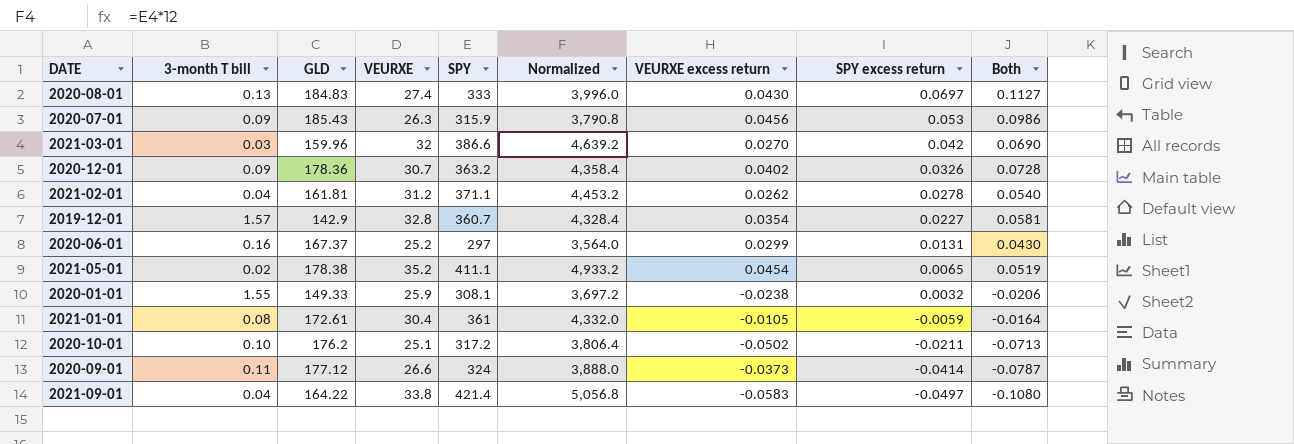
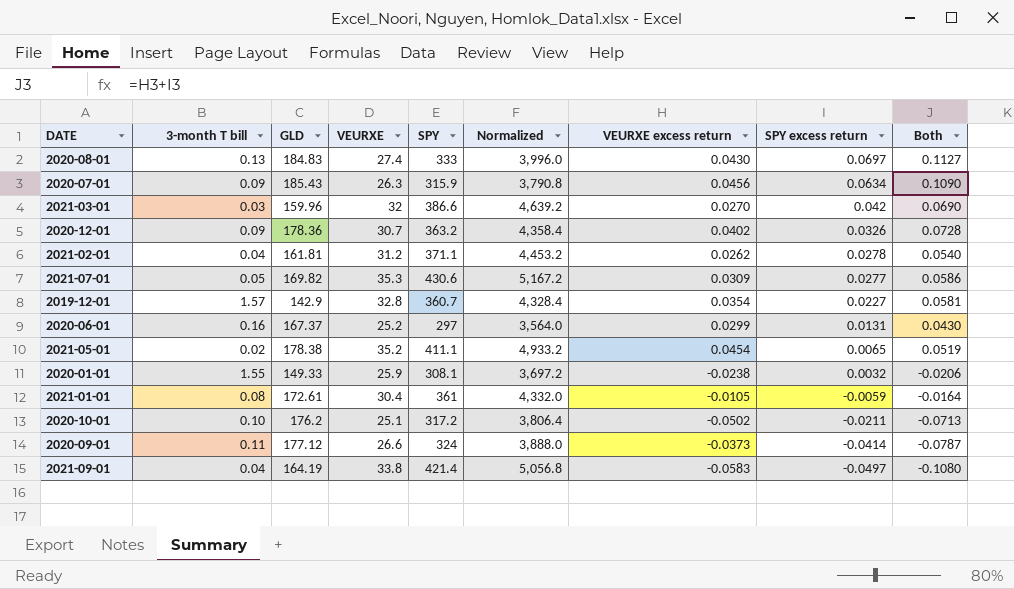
2020-07-01 | SPY excess return: 0.053 -> 0.0634
2020-07-01 | Both: 0.0986 -> 0.1090
row 2021-07-01: none -> 0.05 | 169.82 | 35.3 | 430.6 | 5,167.2 | 0.0309 | 0.0277 | 0.0586
2021-09-01 | GLD: 164.22 -> 164.19

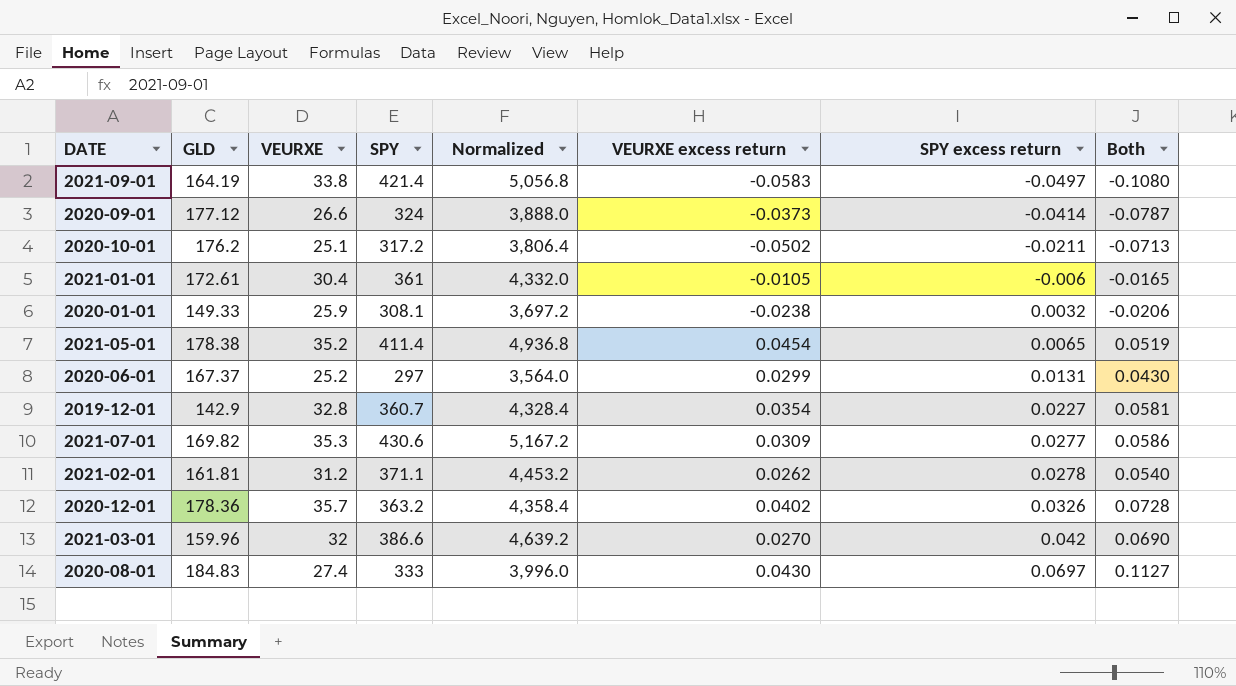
row order: SPY excess return descending -> SPY excess return ascending
column 3-month T bill | position: 2 -> none
row 2020-07-01: 0.09 | 185.43 | 26.3 | 315.9 | 3,790.8 | 0.0456 | 0.0634 | 0.1090 -> none
2021-01-01 | SPY excess return: -0.0059 -> -0.006
2021-01-01 | Both: -0.0164 -> -0.0165
2021-05-01 | SPY: 411.1 -> 411.4
2021-05-01 | Normalized: 4,933.2 -> 4,936.8
2020-12-01 | VEURXE: 30.7 -> 35.7

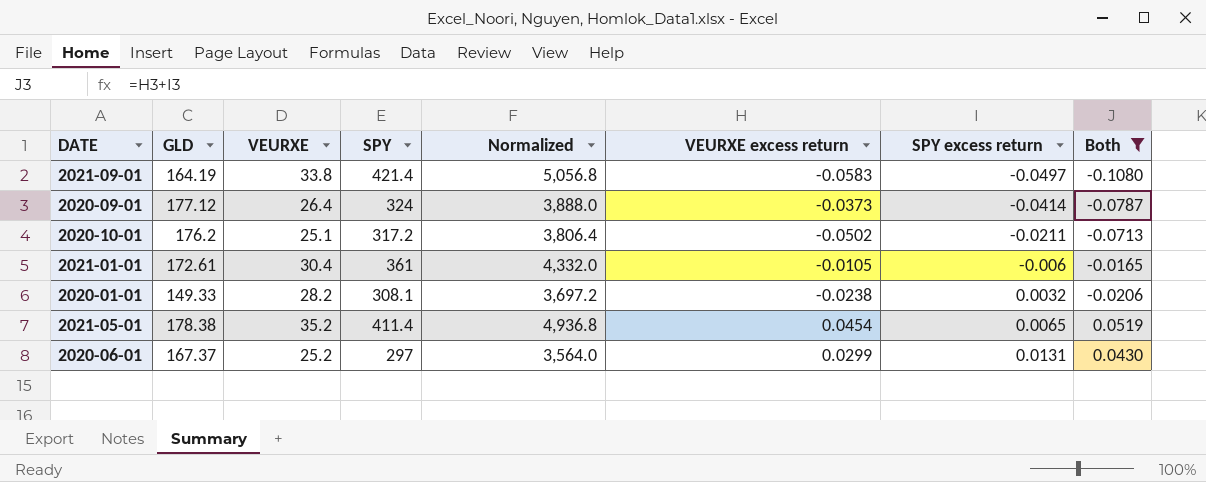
filter: none -> Both <= 0.0519
2020-09-01 | VEURXE: 26.6 -> 26.4
2020-01-01 | VEURXE: 25.9 -> 28.2

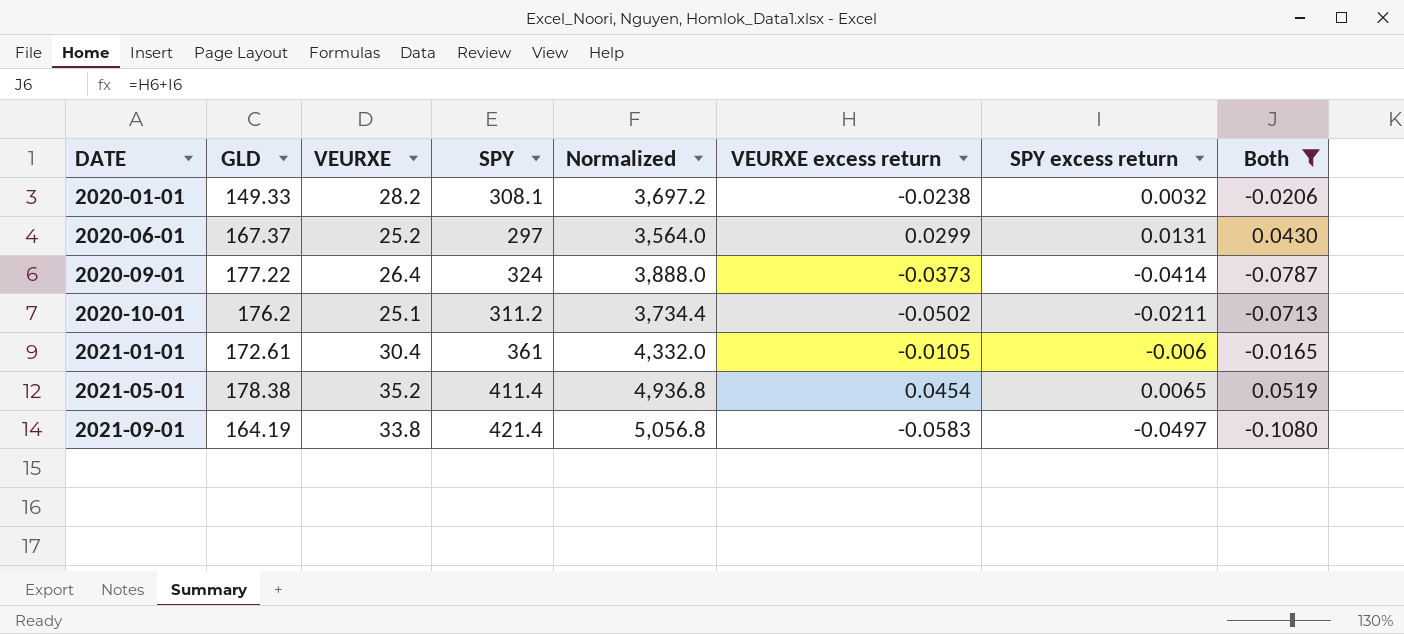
row order: SPY excess return ascending -> DATE ascending
2020-09-01 | GLD: 177.12 -> 177.22
2020-10-01 | SPY: 317.2 -> 311.2
2020-10-01 | Normalized: 3,806.4 -> 3,734.4

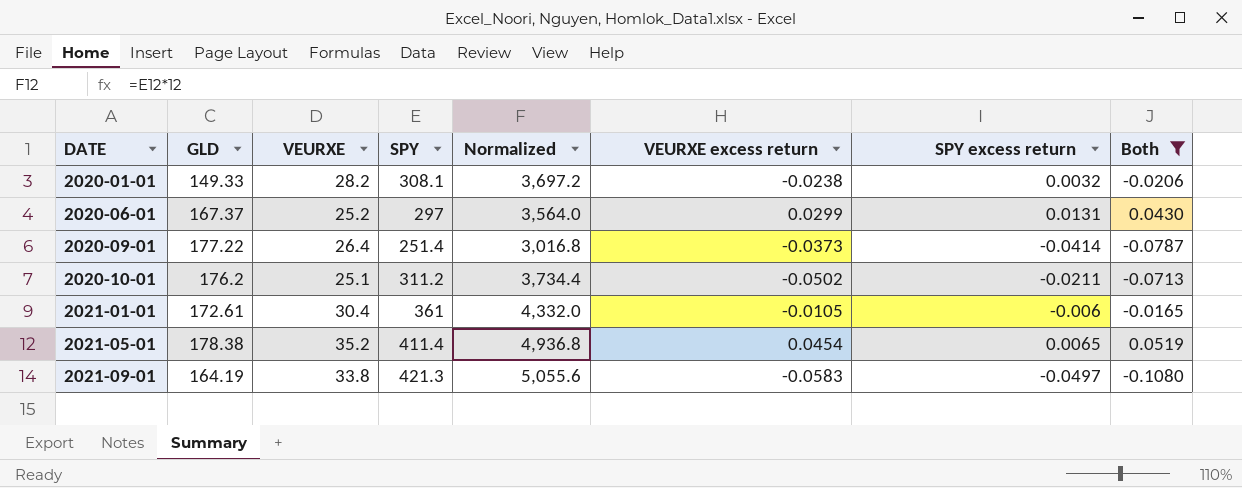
2020-09-01 | SPY: 324 -> 251.4
2020-09-01 | Normalized: 3,888.0 -> 3,016.8
2021-09-01 | SPY: 421.4 -> 421.3
2021-09-01 | Normalized: 5,056.8 -> 5,055.6

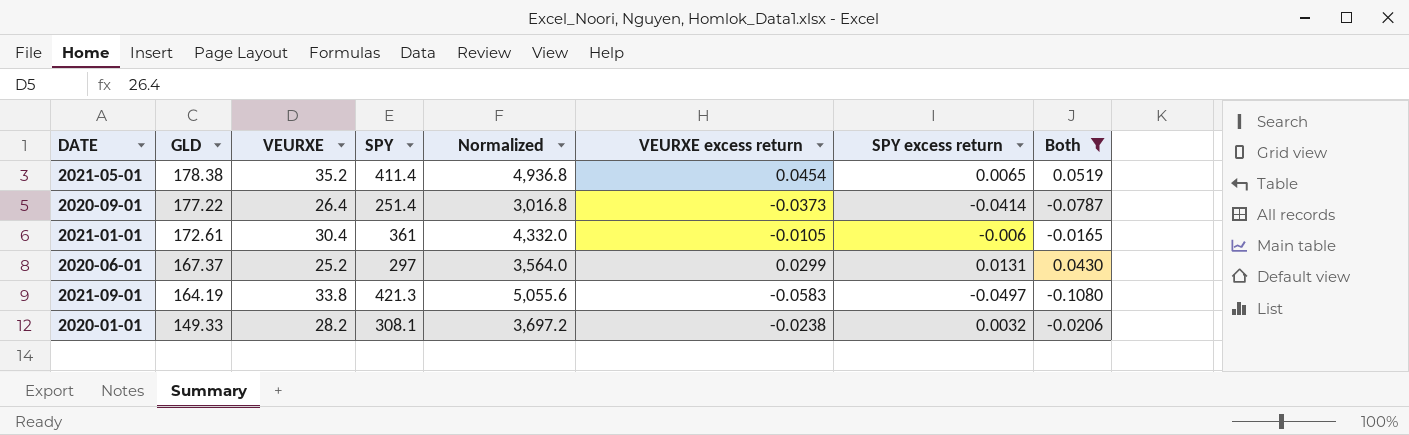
row order: DATE ascending -> GLD descending
row 2020-10-01: 176.2 | 25.1 | 311.2 | 3,734.4 | -0.0502 | -0.0211 | -0.0713 -> none

